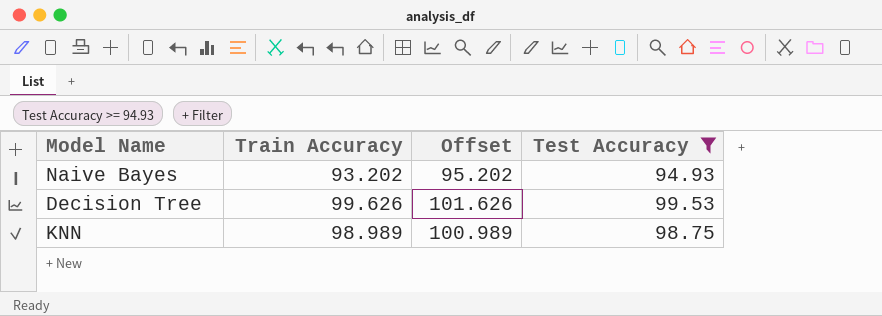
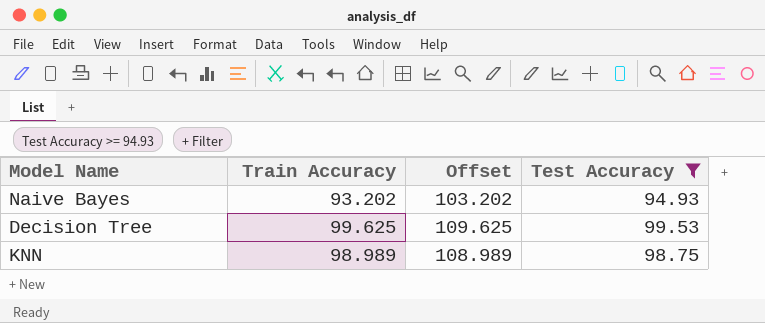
column Offset | formula: [Train Accuracy] + 2 -> [Train Accuracy] + 10
Decision Tree | Train Accuracy: 99.626 -> 99.625

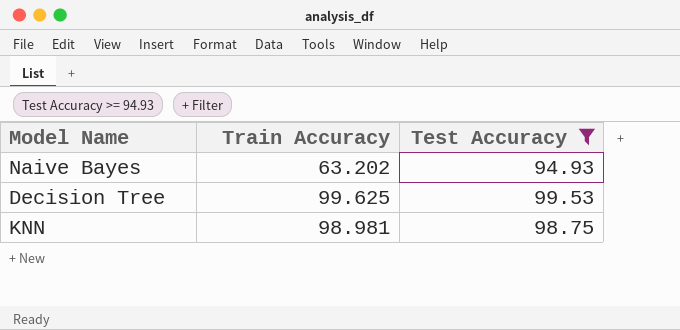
column Offset | formula: [Train Accuracy] + 10 -> none
Naive Bayes | Train Accuracy: 93.202 -> 63.202
KNN | Train Accuracy: 98.989 -> 98.981

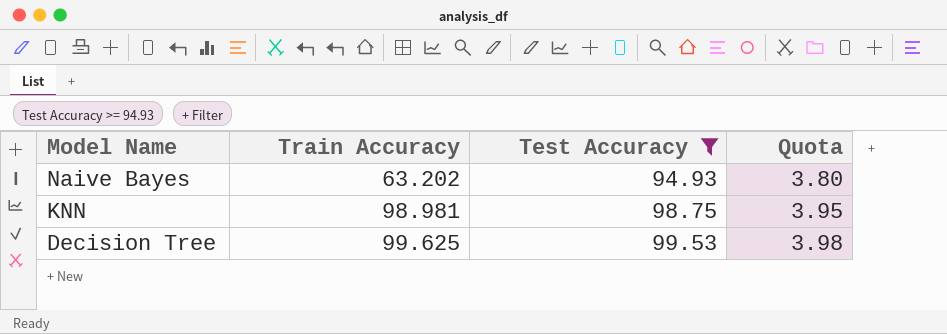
row order: none -> Model Name descending
column Quota | formula: none -> [Test Accuracy] * 0.04

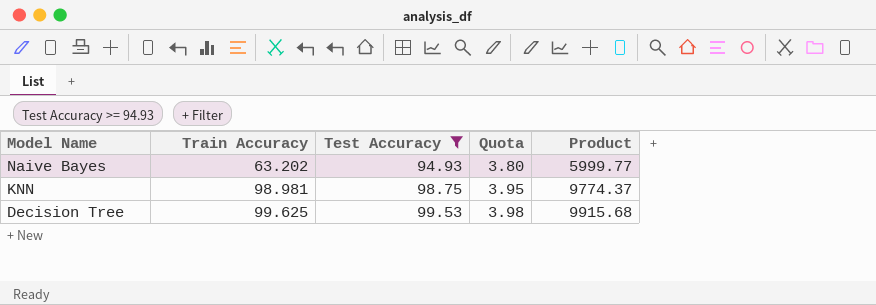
column Product | formula: none -> [Train Accuracy] * [Test Accuracy]

